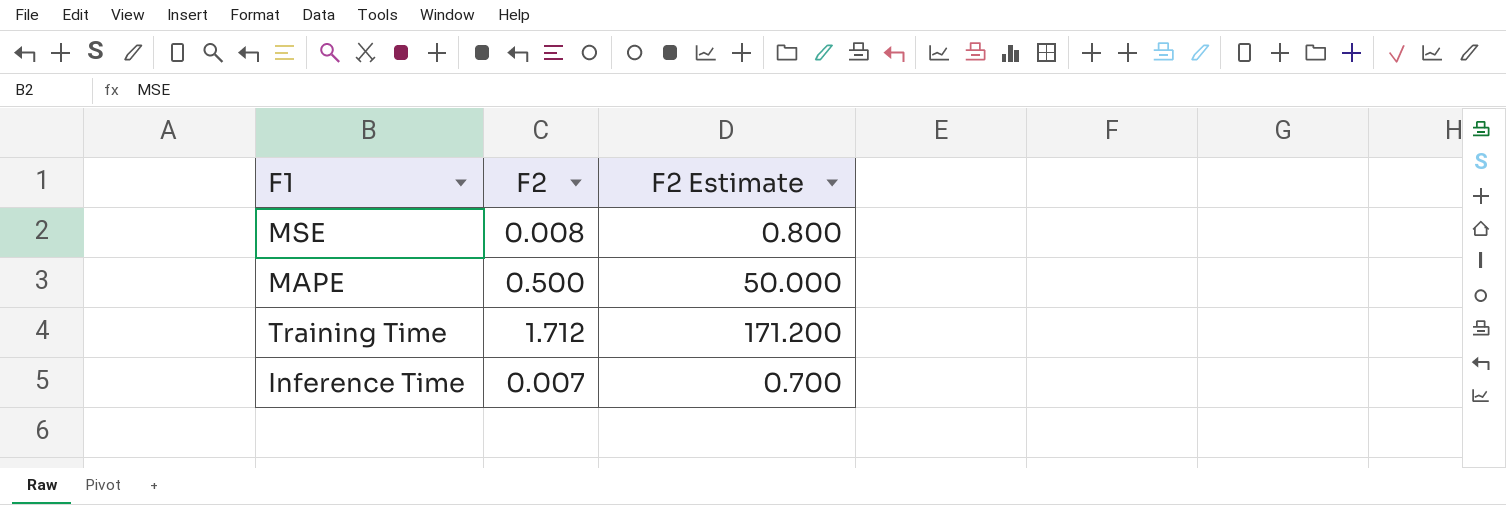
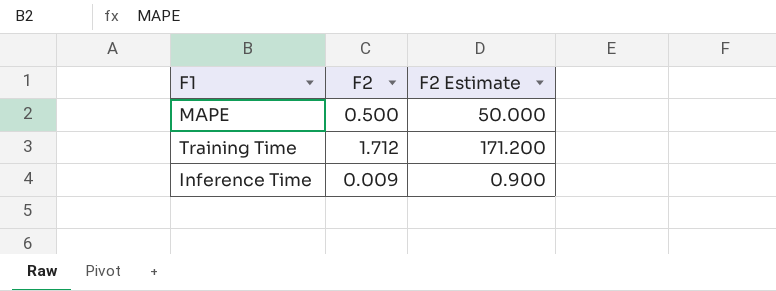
row MSE: 0.008 | 0.800 -> none
Inference Time | F2: 0.007 -> 0.009
Inference Time | F2 Estimate: 0.700 -> 0.900

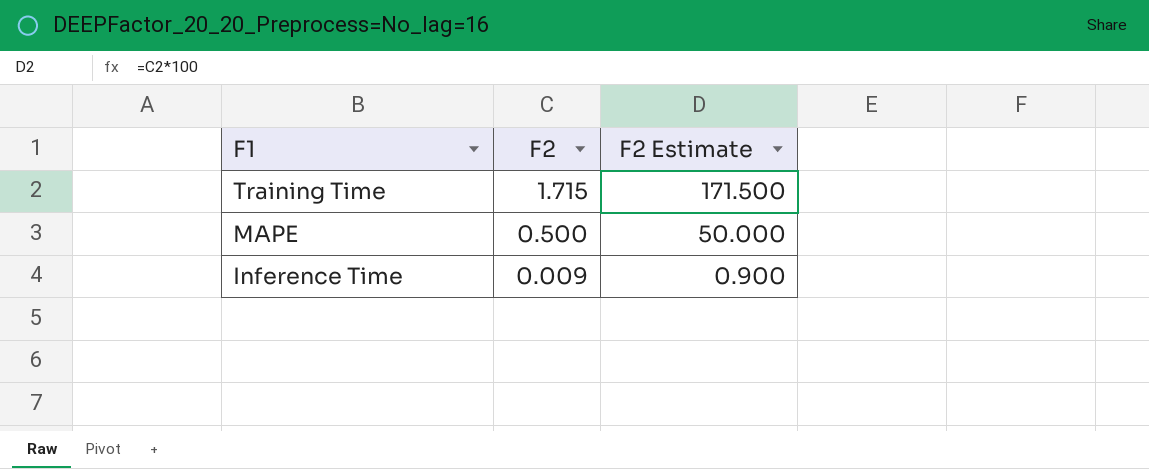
row order: none -> F1 descending
Training Time | F2: 1.712 -> 1.715
Training Time | F2 Estimate: 171.200 -> 171.500

